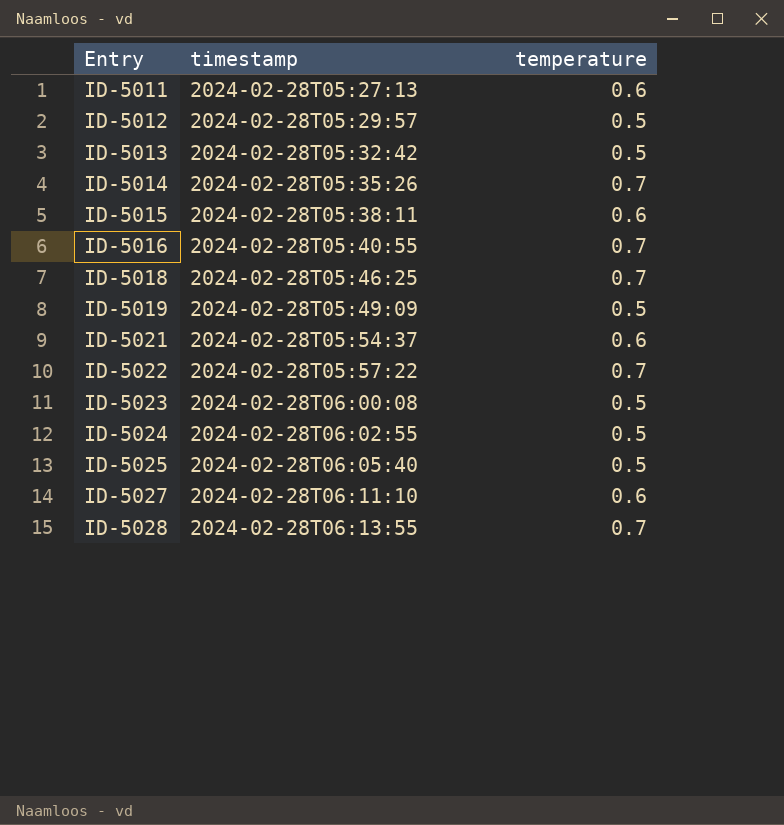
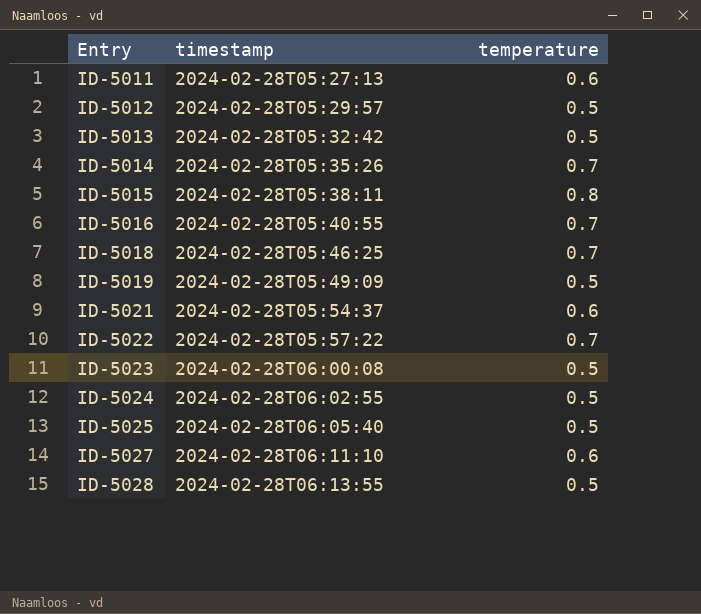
ID-5015 | temperature: 0.6 -> 0.8
ID-5028 | temperature: 0.7 -> 0.5

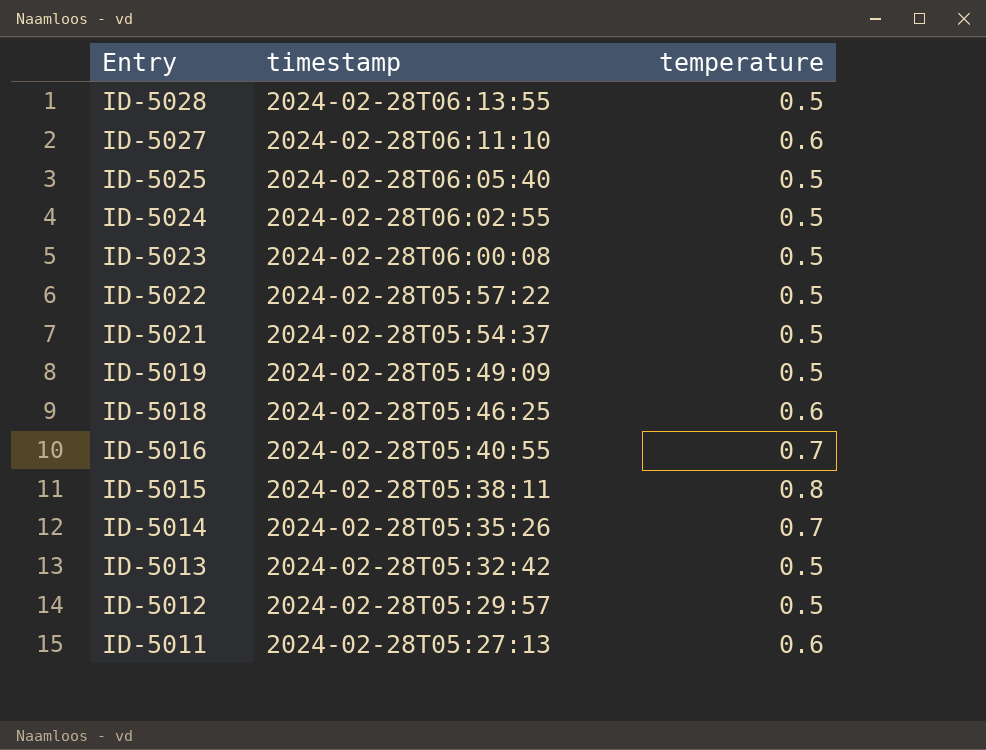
row order: Entry ascending -> Entry descending
ID-5022 | temperature: 0.7 -> 0.5
ID-5021 | temperature: 0.6 -> 0.5
ID-5018 | temperature: 0.7 -> 0.6

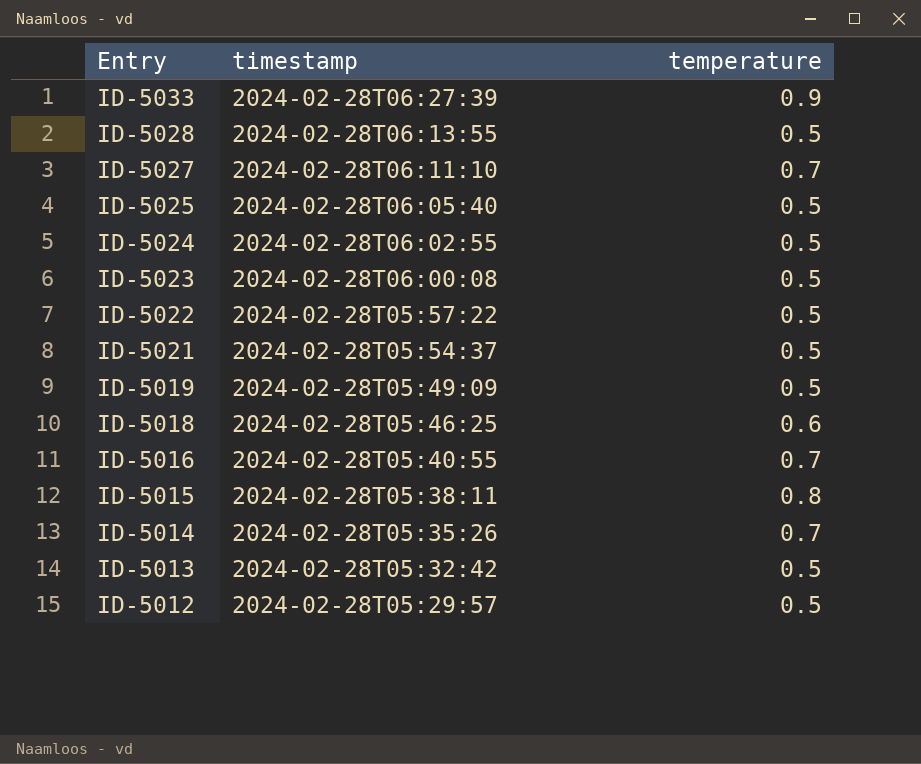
row ID-5011: 2024-02-28T05:27:13 | 0.6 -> none
row ID-5033: none -> 2024-02-28T06:27:39 | 0.9
ID-5027 | temperature: 0.6 -> 0.7

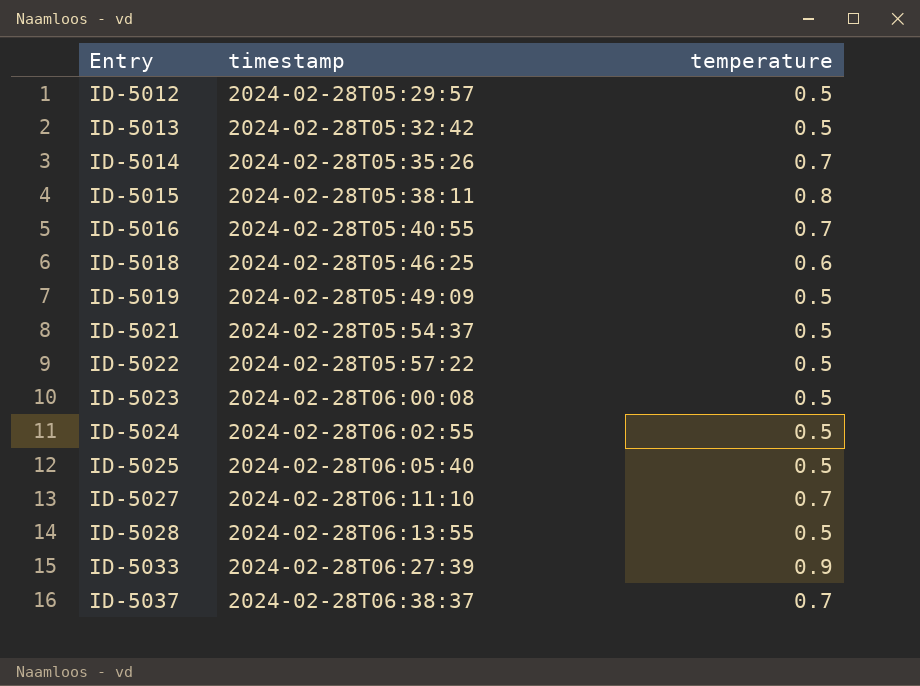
row order: Entry descending -> Entry ascending
row ID-5037: none -> 2024-02-28T06:38:37 | 0.7

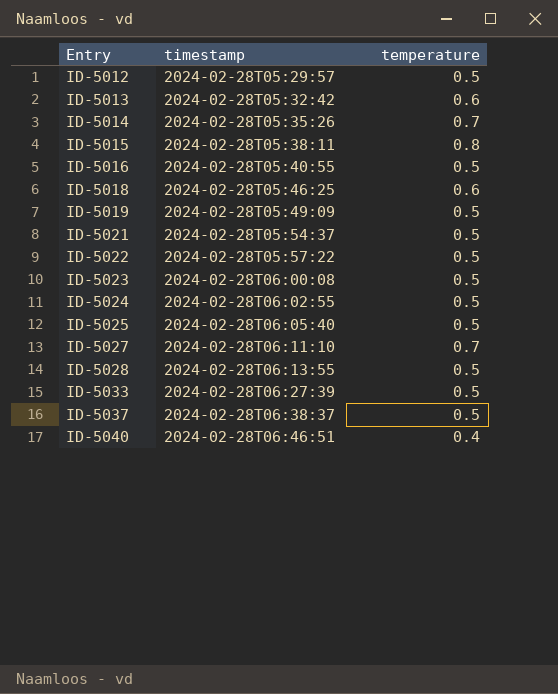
ID-5013 | temperature: 0.5 -> 0.6
ID-5016 | temperature: 0.7 -> 0.5
ID-5033 | temperature: 0.9 -> 0.5
ID-5037 | temperature: 0.7 -> 0.5
row ID-5040: none -> 2024-02-28T06:46:51 | 0.4

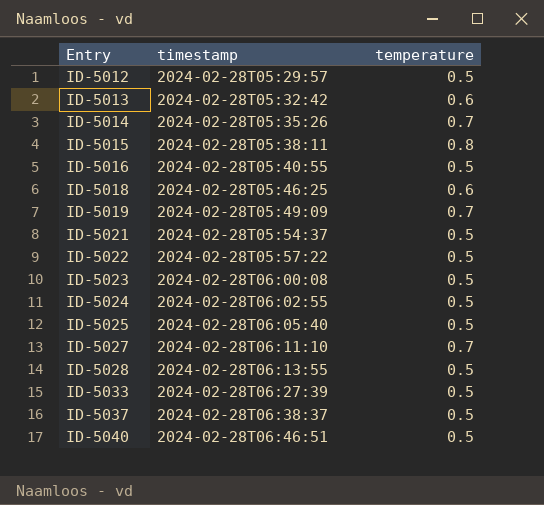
ID-5019 | temperature: 0.5 -> 0.7
ID-5040 | temperature: 0.4 -> 0.5

